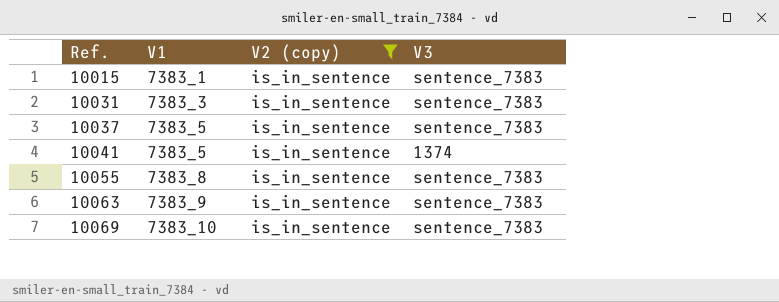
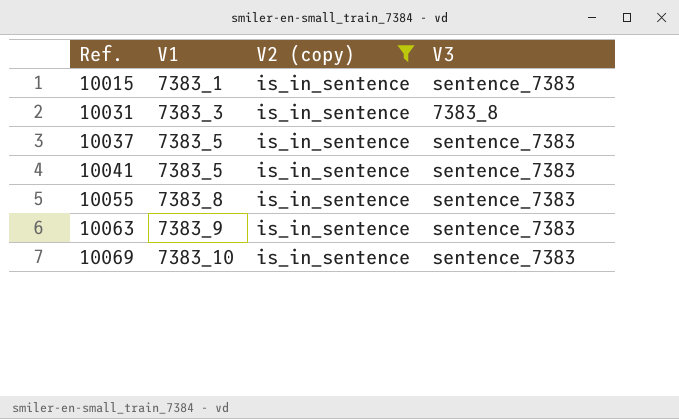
10031 | V3: sentence_7383 -> 7383_8
10041 | V3: 1374 -> sentence_7383

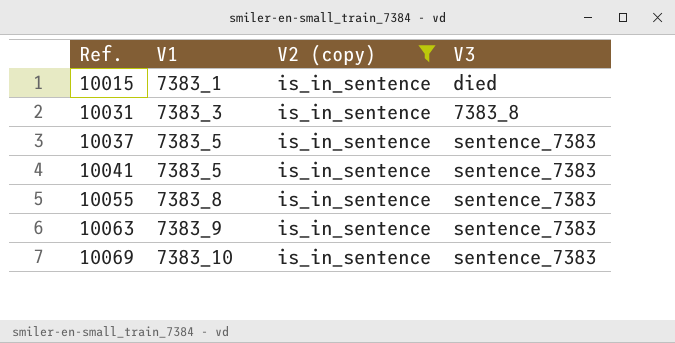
10015 | V3: sentence_7383 -> died

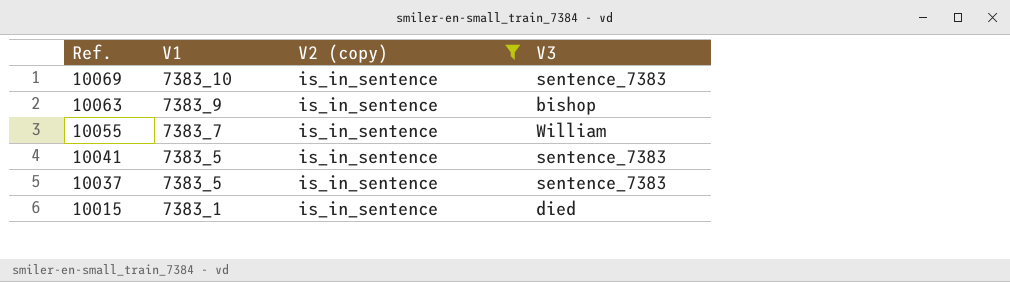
row order: Ref. ascending -> Ref. descending
row 10031: 7383_3 | is_in_sentence | 7383_8 -> none
10063 | V3: sentence_7383 -> bishop
10055 | V1: 7383_8 -> 7383_7
10055 | V3: sentence_7383 -> William

